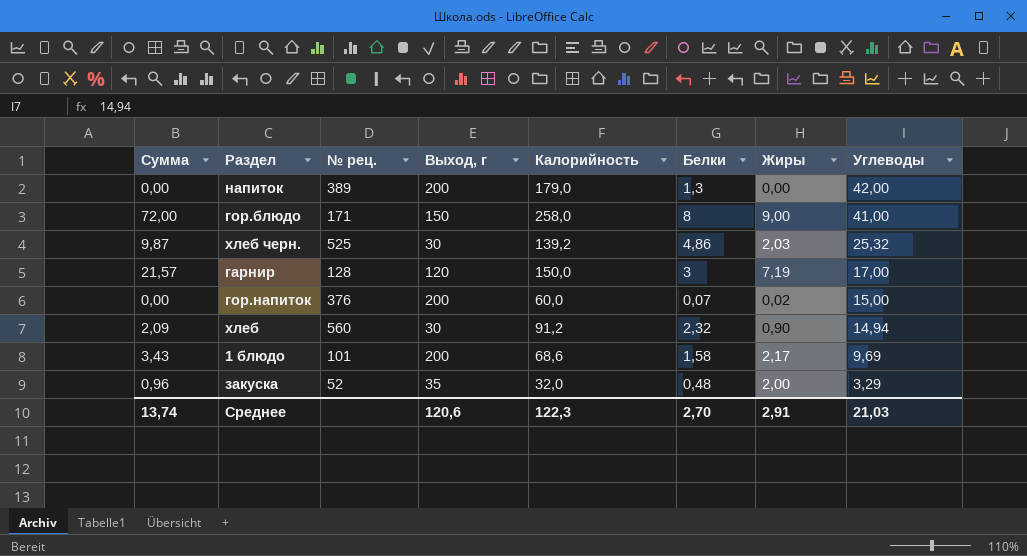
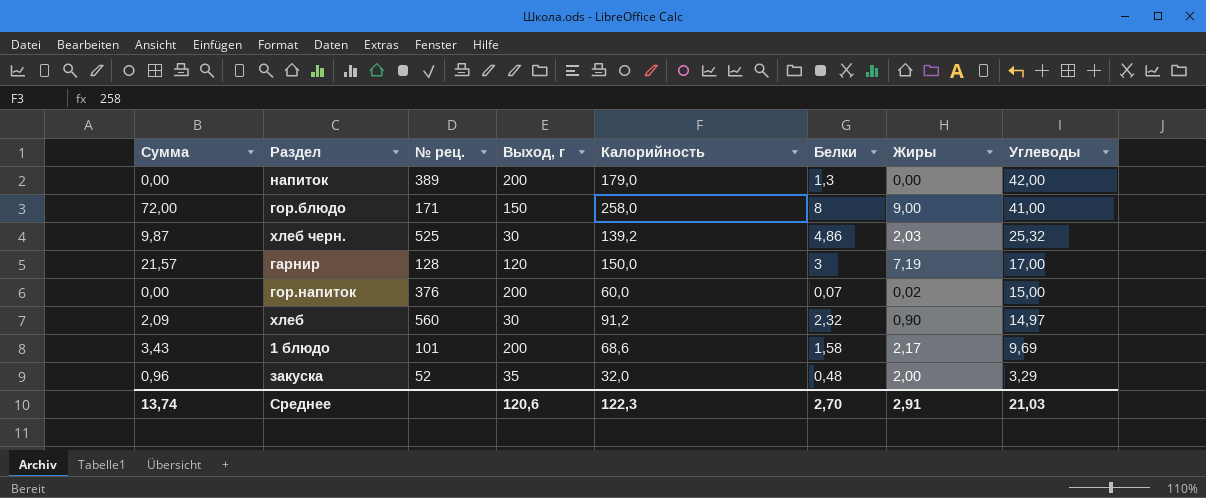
хлеб | Углеводы: 14,94 -> 14,97

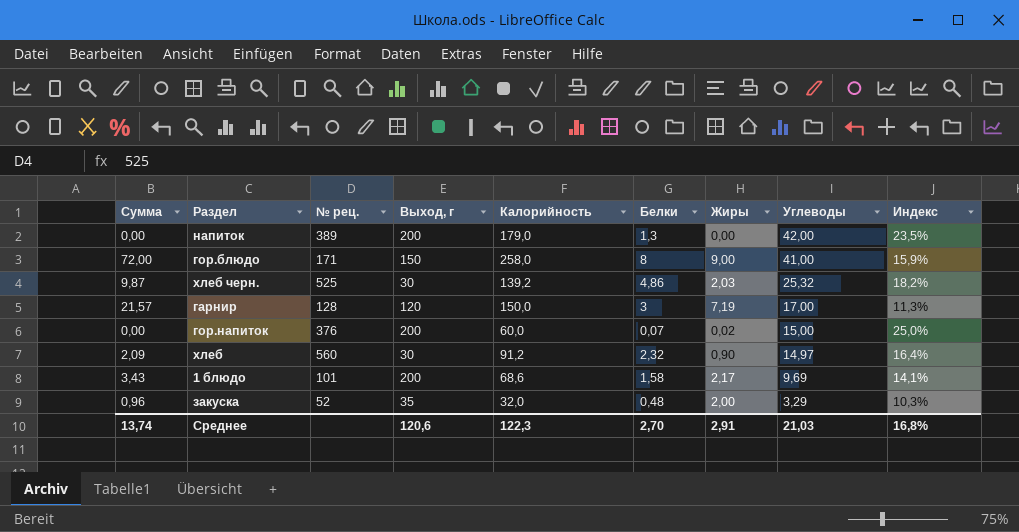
column Индекс | formula: none -> [Углеводы] / [Калорийность]

